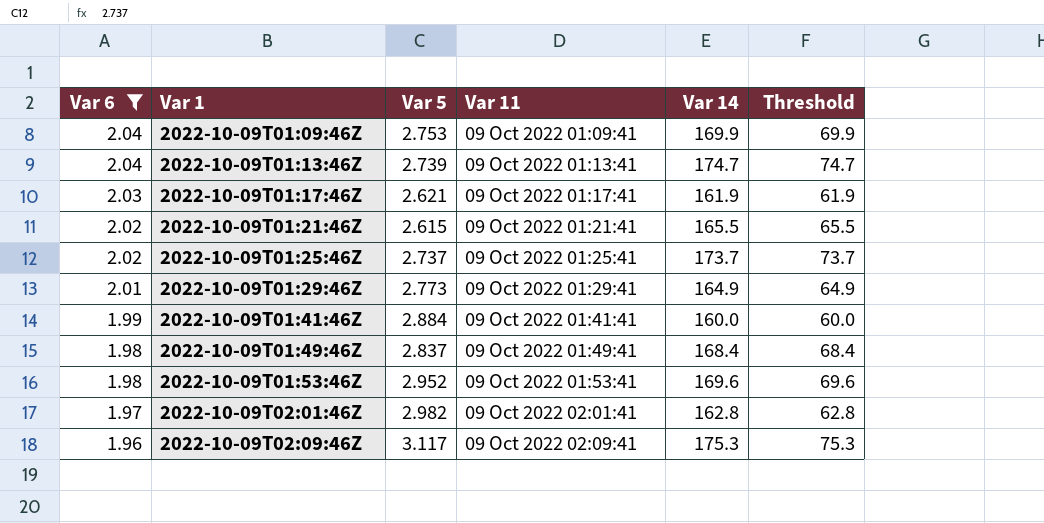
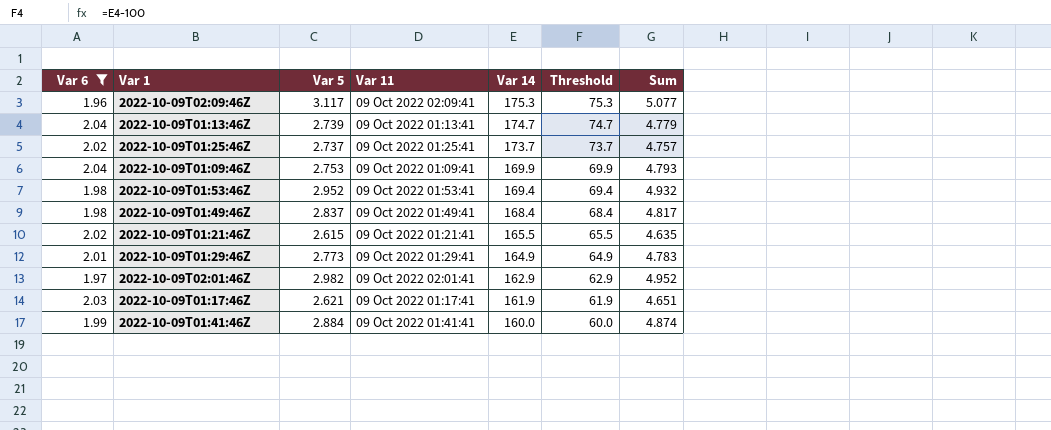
row order: Var 6 descending -> Var 14 descending
column Sum | formula: none -> [Var 6] + [Var 5]
2022-10-09T01:53:46Z | Var 14: 169.6 -> 169.4
2022-10-09T01:53:46Z | Threshold: 69.6 -> 69.4
2022-10-09T02:01:46Z | Var 14: 162.8 -> 162.9
2022-10-09T02:01:46Z | Threshold: 62.8 -> 62.9

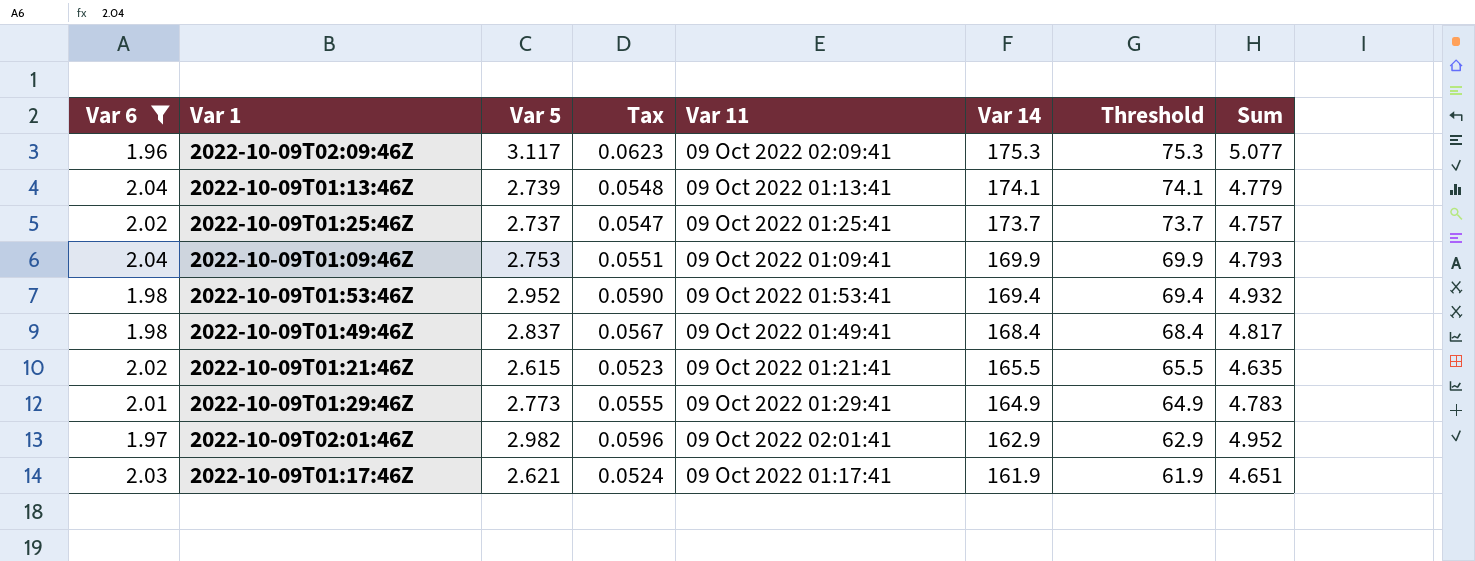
column Tax | formula: none -> [Var 5] * 0.02
row 2022-10-09T01:41:46Z: 1.99 | 2.884 | 09 Oct 2022 01:41:41 | 160.0 | 60.0 | 4.874 -> none
2022-10-09T01:13:46Z | Var 14: 174.7 -> 174.1
2022-10-09T01:13:46Z | Threshold: 74.7 -> 74.1

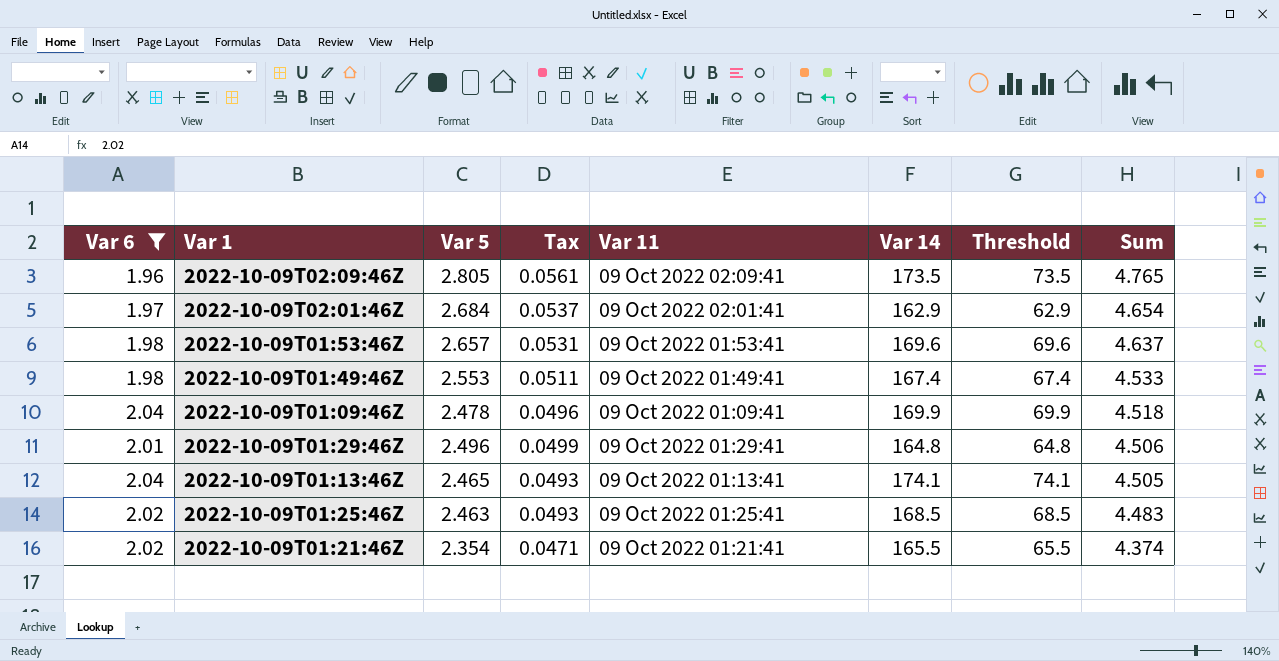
row order: Var 14 descending -> Sum descending
row 2022-10-09T01:17:46Z: 2.03 | 2.621 | 0.0524 | 09 Oct 2022 01:17:41 | 161.9 | 61.9 | 4.651 -> none
2022-10-09T02:09:46Z | Var 5: 3.117 -> 2.805
2022-10-09T02:09:46Z | Tax: 0.0623 -> 0.0561
2022-10-09T02:09:46Z | Var 14: 175.3 -> 173.5
2022-10-09T02:09:46Z | Threshold: 75.3 -> 73.5
2022-10-09T02:09:46Z | Sum: 5.077 -> 4.765
2022-10-09T02:01:46Z | Var 5: 2.982 -> 2.684
2022-10-09T02:01:46Z | Tax: 0.0596 -> 0.0537
2022-10-09T02:01:46Z | Sum: 4.952 -> 4.654
2022-10-09T01:53:46Z | Var 5: 2.952 -> 2.657
2022-10-09T01:53:46Z | Tax: 0.0590 -> 0.0531
2022-10-09T01:53:46Z | Var 14: 169.4 -> 169.6
2022-10-09T01:53:46Z | Threshold: 69.4 -> 69.6
2022-10-09T01:53:46Z | Sum: 4.932 -> 4.637
2022-10-09T01:49:46Z | Var 5: 2.837 -> 2.553
2022-10-09T01:49:46Z | Tax: 0.0567 -> 0.0511
2022-10-09T01:49:46Z | Var 14: 168.4 -> 167.4
2022-10-09T01:49:46Z | Threshold: 68.4 -> 67.4
2022-10-09T01:49:46Z | Sum: 4.817 -> 4.533
2022-10-09T01:09:46Z | Var 5: 2.753 -> 2.478
2022-10-09T01:09:46Z | Tax: 0.0551 -> 0.0496
2022-10-09T01:09:46Z | Sum: 4.793 -> 4.518
2022-10-09T01:29:46Z | Var 5: 2.773 -> 2.496
2022-10-09T01:29:46Z | Tax: 0.0555 -> 0.0499
2022-10-09T01:29:46Z | Var 14: 164.9 -> 164.8
2022-10-09T01:29:46Z | Threshold: 64.9 -> 64.8
2022-10-09T01:29:46Z | Sum: 4.783 -> 4.506
2022-10-09T01:13:46Z | Var 5: 2.739 -> 2.465
2022-10-09T01:13:46Z | Tax: 0.0548 -> 0.0493
2022-10-09T01:13:46Z | Sum: 4.779 -> 4.505
2022-10-09T01:25:46Z | Var 5: 2.737 -> 2.463
2022-10-09T01:25:46Z | Tax: 0.0547 -> 0.0493
2022-10-09T01:25:46Z | Var 14: 173.7 -> 168.5
2022-10-09T01:25:46Z | Threshold: 73.7 -> 68.5
2022-10-09T01:25:46Z | Sum: 4.757 -> 4.483
2022-10-09T01:21:46Z | Var 5: 2.615 -> 2.354
2022-10-09T01:21:46Z | Tax: 0.0523 -> 0.0471
2022-10-09T01:21:46Z | Sum: 4.635 -> 4.374

